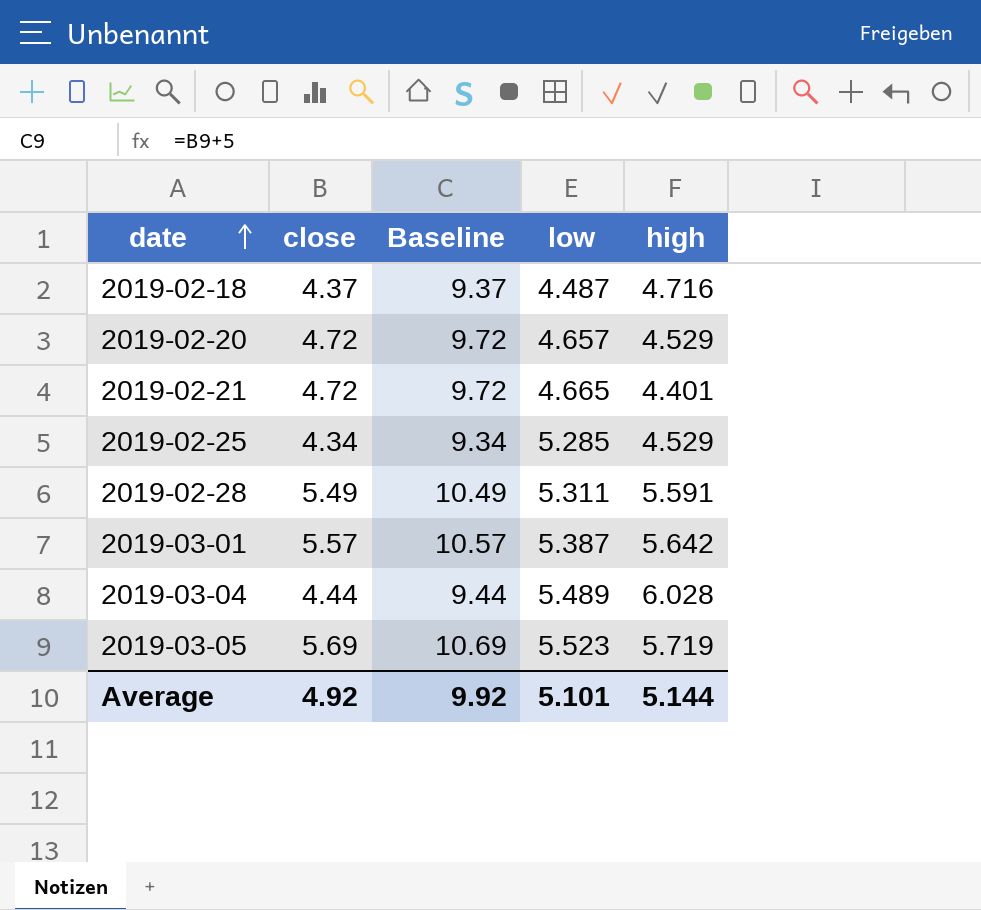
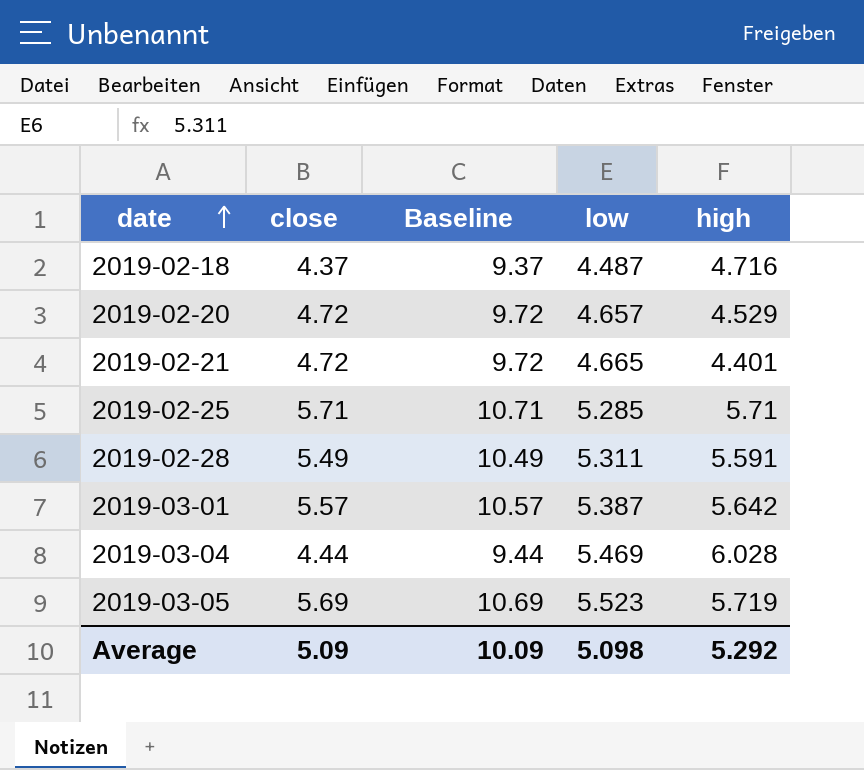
2019-02-25 | close: 4.34 -> 5.71
2019-02-25 | Baseline: 9.34 -> 10.71
2019-02-25 | high: 4.529 -> 5.71
2019-03-04 | low: 5.489 -> 5.469
Average | close: 4.92 -> 5.09
Average | Baseline: 9.92 -> 10.09
Average | low: 5.101 -> 5.098
Average | high: 5.144 -> 5.292

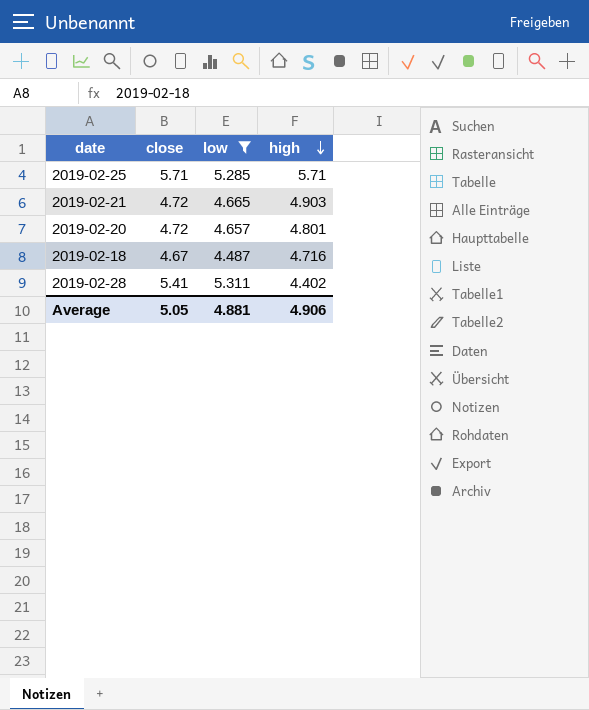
filter: none -> low <= 5.311
row order: date ascending -> high descending
column Baseline | formula: [close] + 5 -> none
2019-02-21 | high: 4.401 -> 4.903
2019-02-20 | high: 4.529 -> 4.801
2019-02-18 | close: 4.37 -> 4.67
2019-02-28 | close: 5.49 -> 5.41
2019-02-28 | high: 5.591 -> 4.402
Average | close: 5.09 -> 5.05
Average | low: 5.098 -> 4.881
Average | high: 5.292 -> 4.906

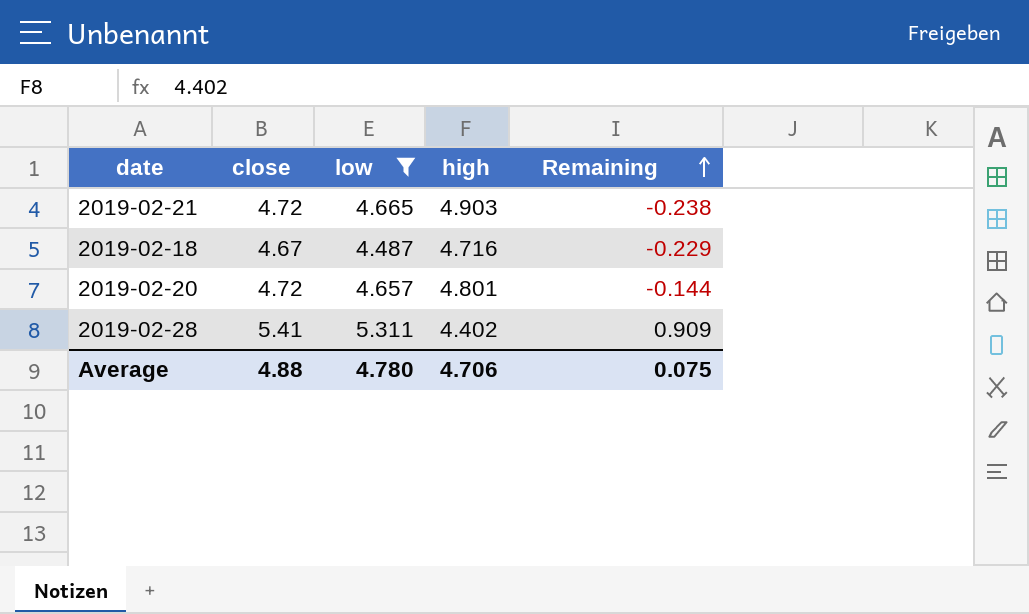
row order: high descending -> Remaining ascending
column Remaining | formula: none -> [low] - [high]
row 2019-02-25: 5.71 | 5.285 | 5.71 -> none
Average | close: 5.05 -> 4.88
Average | low: 4.881 -> 4.780
Average | high: 4.906 -> 4.706

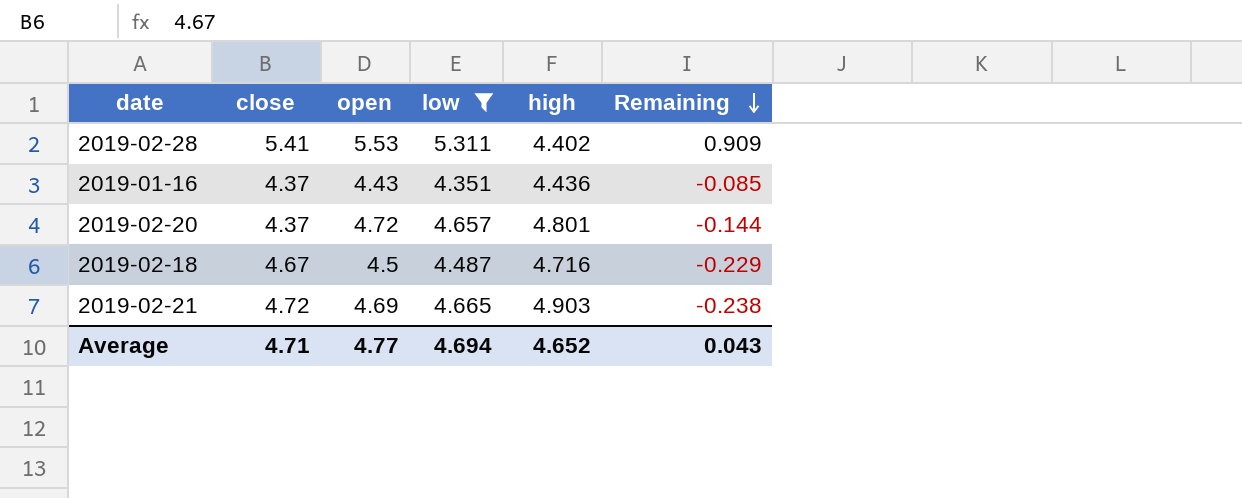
row order: Remaining ascending -> Remaining descending
column open | position: none -> 3
row 2019-01-16: none -> 4.37 | 4.43 | 4.351 | 4.436 | -0.085
2019-02-20 | close: 4.72 -> 4.37
Average | close: 4.88 -> 4.71
Average | low: 4.780 -> 4.694
Average | high: 4.706 -> 4.652
Average | Remaining: 0.075 -> 0.043

